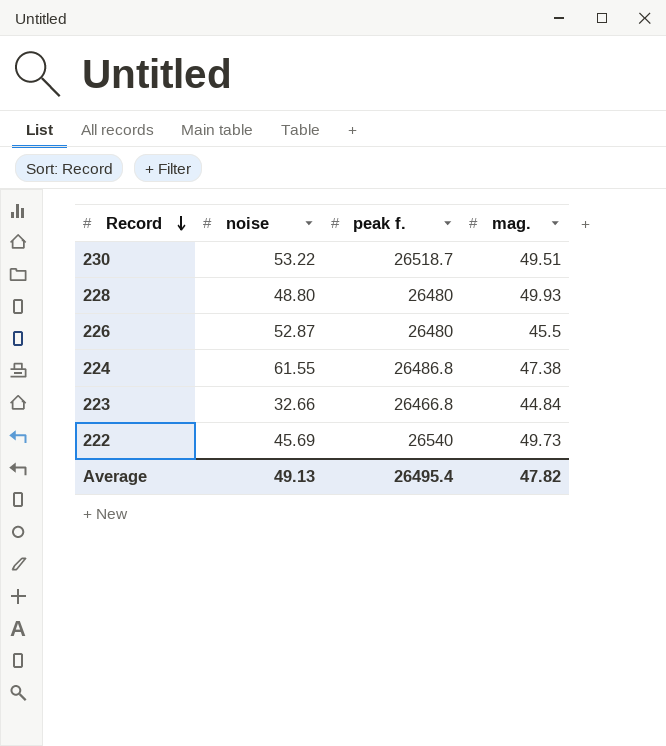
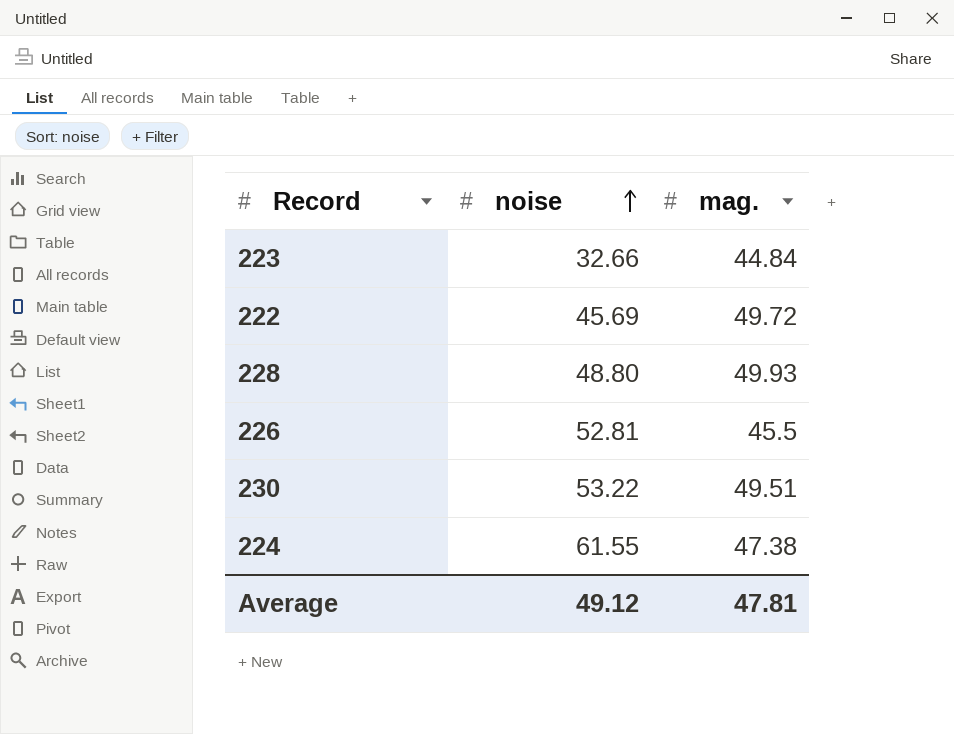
row order: Record descending -> noise ascending
column peak f. | position: 3 -> none
222 | mag.: 49.73 -> 49.72
226 | noise: 52.87 -> 52.81
Average | noise: 49.13 -> 49.12
Average | mag.: 47.82 -> 47.81

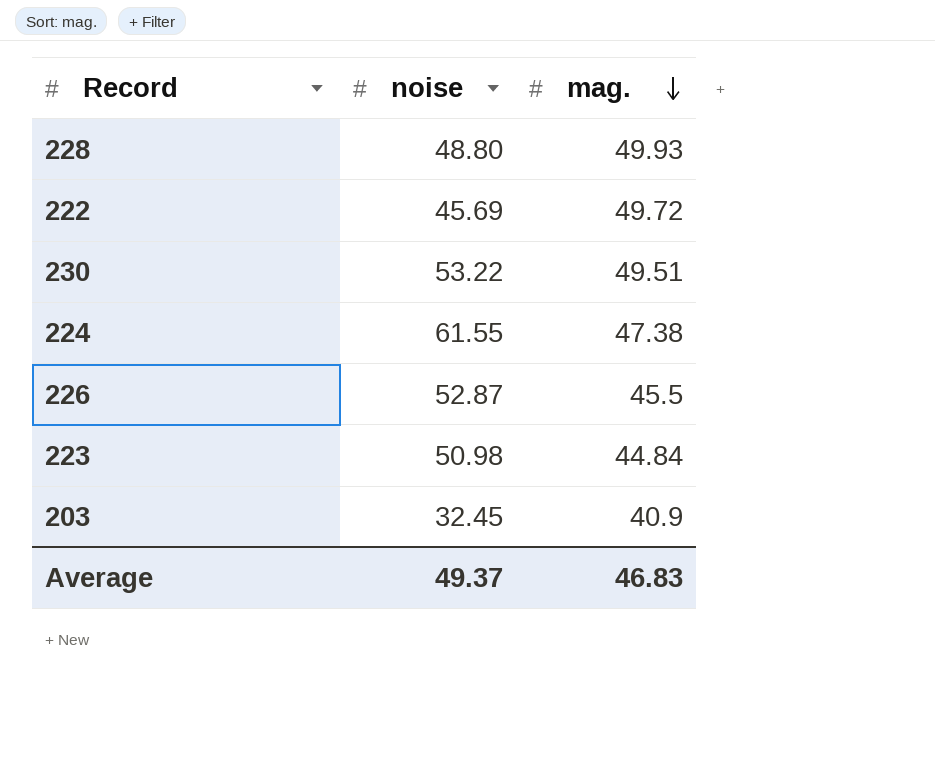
row order: noise ascending -> mag. descending
226 | noise: 52.81 -> 52.87
223 | noise: 32.66 -> 50.98
row 203: none -> 32.45 | 40.9
Average | noise: 49.12 -> 49.37
Average | mag.: 47.81 -> 46.83

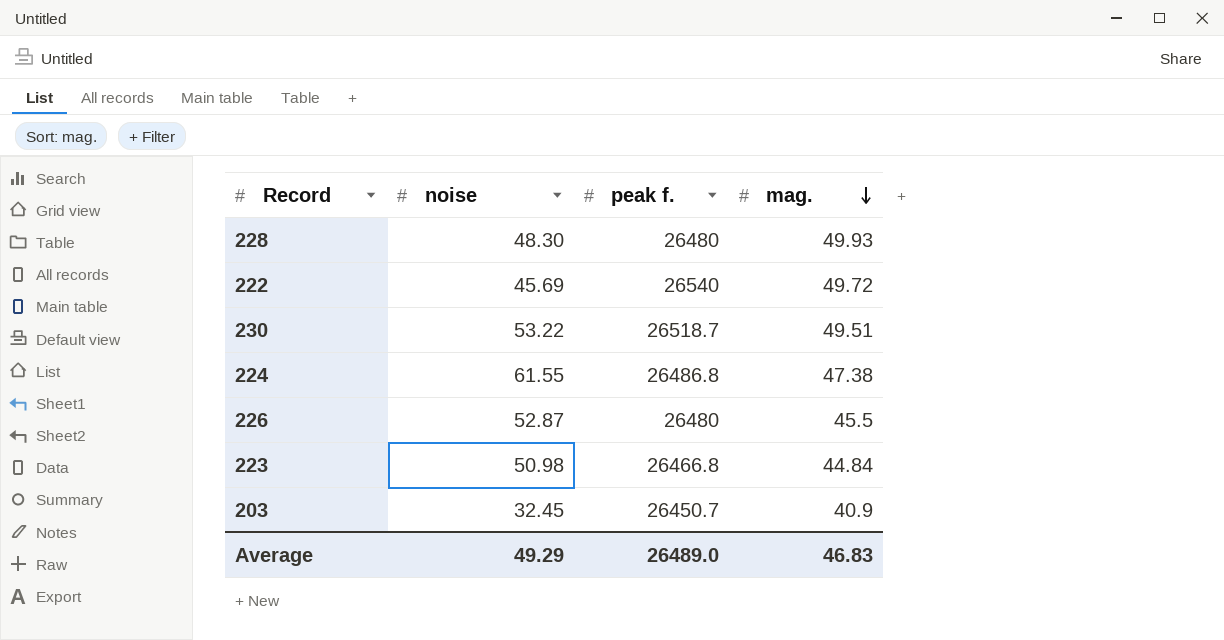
column peak f. | position: none -> 3
228 | noise: 48.80 -> 48.30
Average | noise: 49.37 -> 49.29

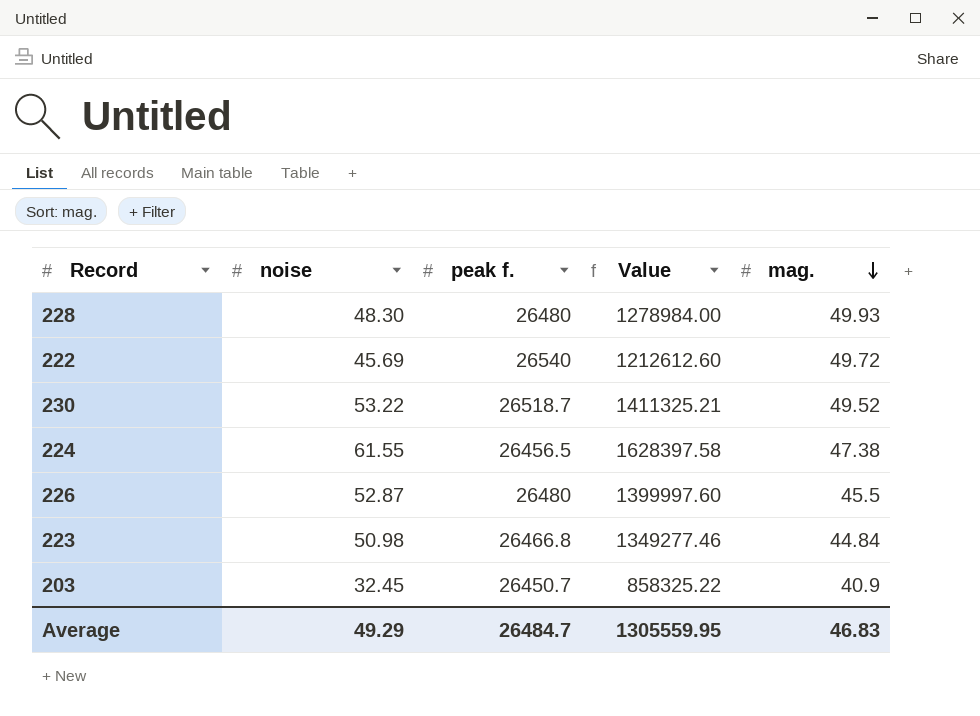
column Value | formula: none -> [noise] * [peak f.]
230 | mag.: 49.51 -> 49.52
224 | peak f.: 26486.8 -> 26456.5
Average | peak f.: 26489.0 -> 26484.7

